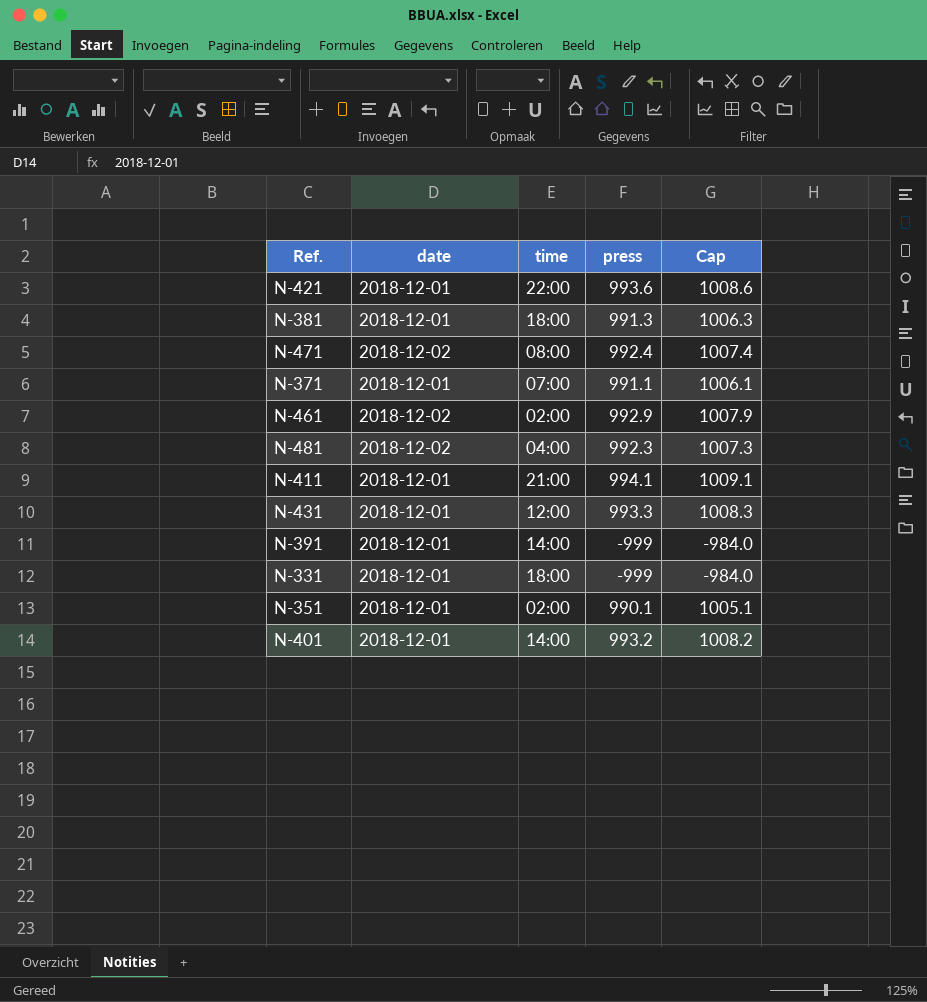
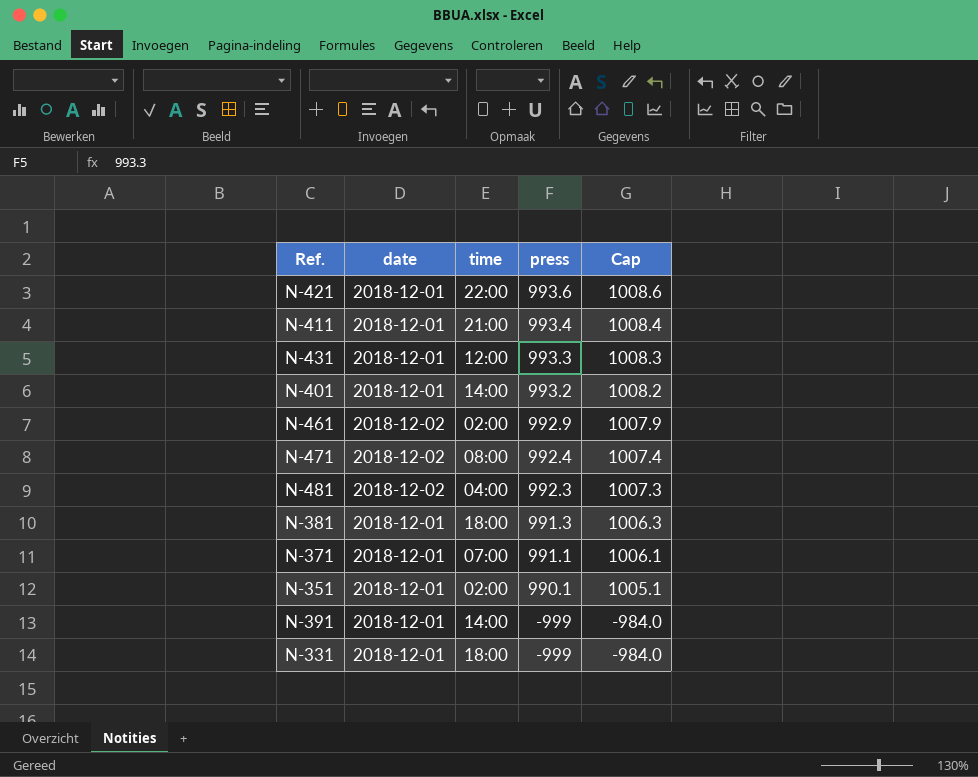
row order: none -> press descending
N-411 | press: 994.1 -> 993.4
N-411 | Cap: 1009.1 -> 1008.4

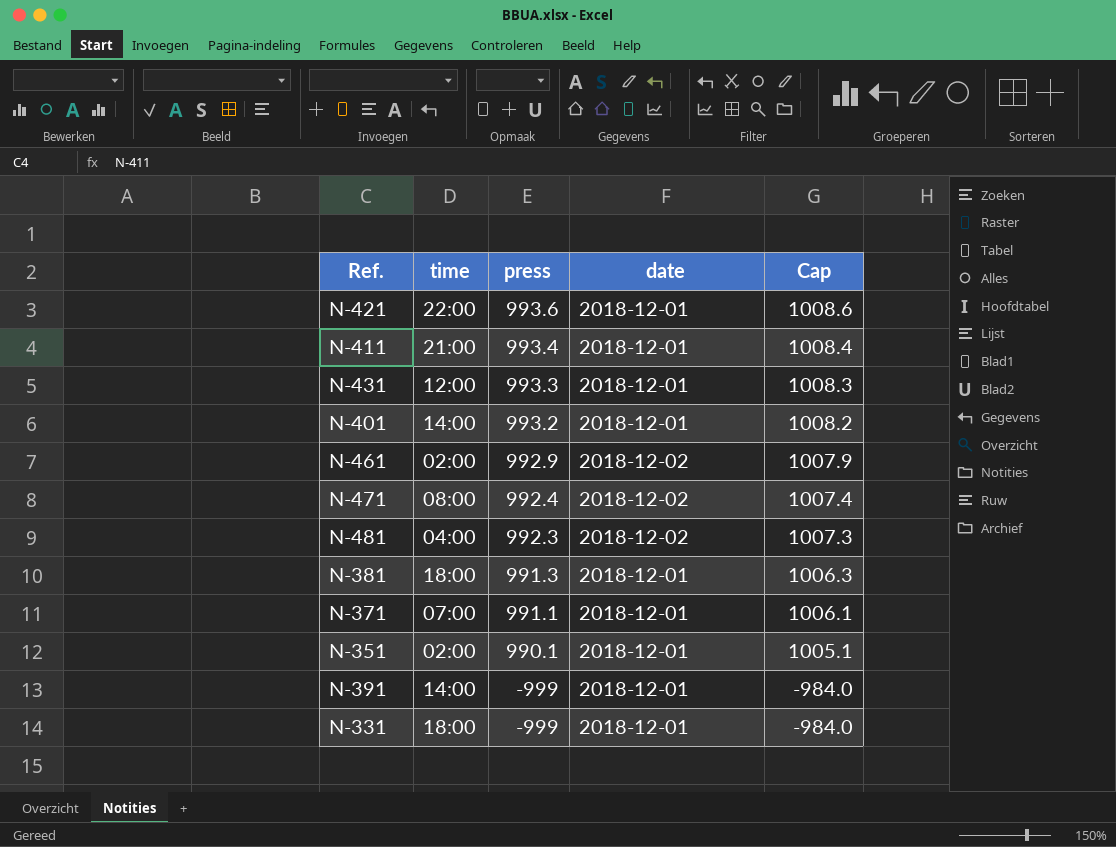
column date | position: 2 -> 4

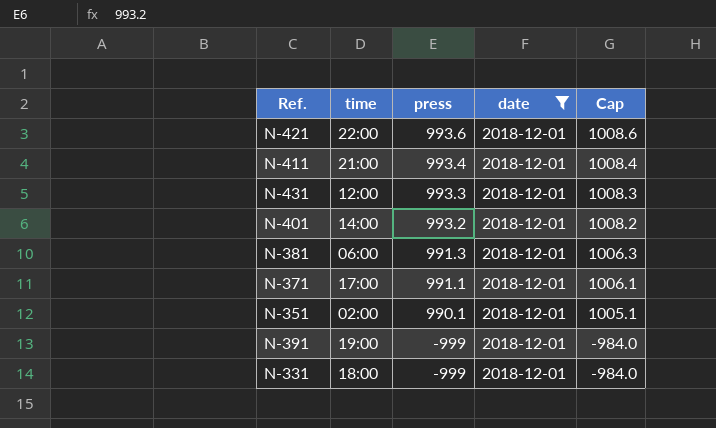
filter: none -> date = 2018-12-01
N-381 | time: 18:00 -> 06:00
N-371 | time: 07:00 -> 17:00
N-391 | time: 14:00 -> 19:00

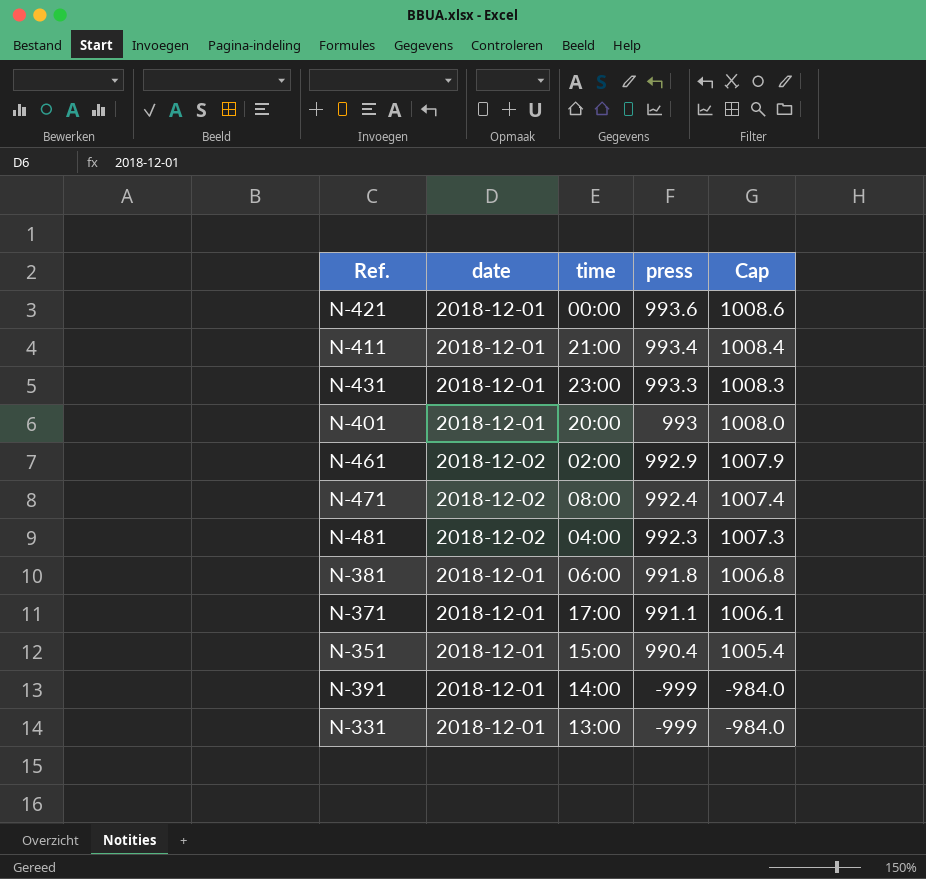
filter: date = 2018-12-01 -> none
column date | position: 4 -> 2
N-421 | time: 22:00 -> 00:00
N-431 | time: 12:00 -> 23:00
N-401 | time: 14:00 -> 20:00
N-401 | press: 993.2 -> 993
N-401 | Cap: 1008.2 -> 1008.0
N-381 | press: 991.3 -> 991.8
N-381 | Cap: 1006.3 -> 1006.8
N-351 | time: 02:00 -> 15:00
N-351 | press: 990.1 -> 990.4
N-351 | Cap: 1005.1 -> 1005.4
N-391 | time: 19:00 -> 14:00
N-331 | time: 18:00 -> 13:00

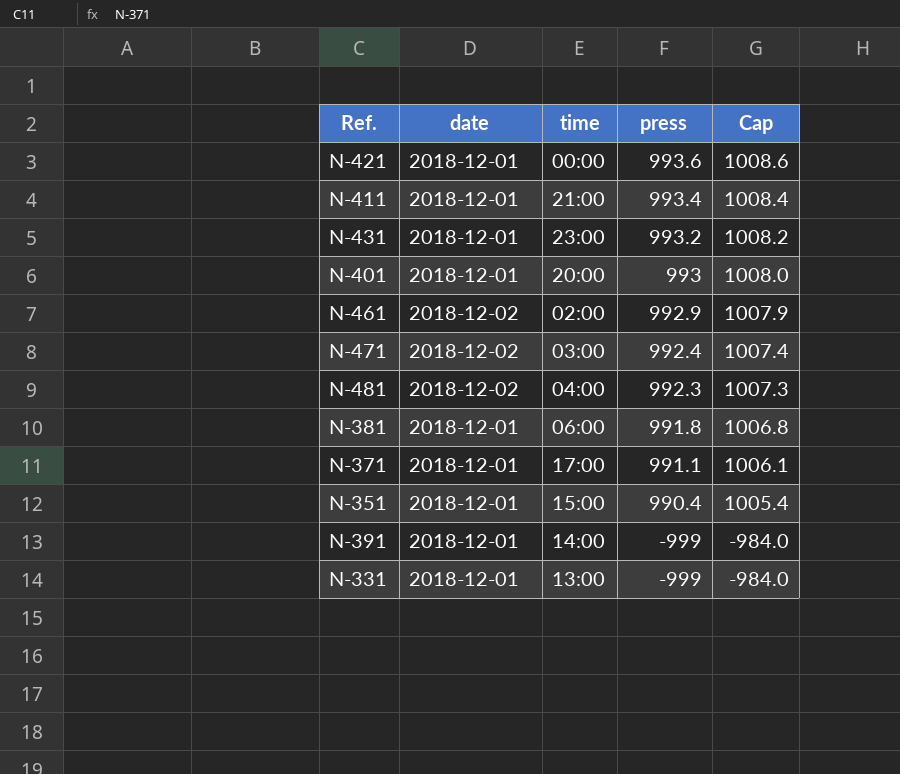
N-431 | press: 993.3 -> 993.2
N-431 | Cap: 1008.3 -> 1008.2
N-471 | time: 08:00 -> 03:00

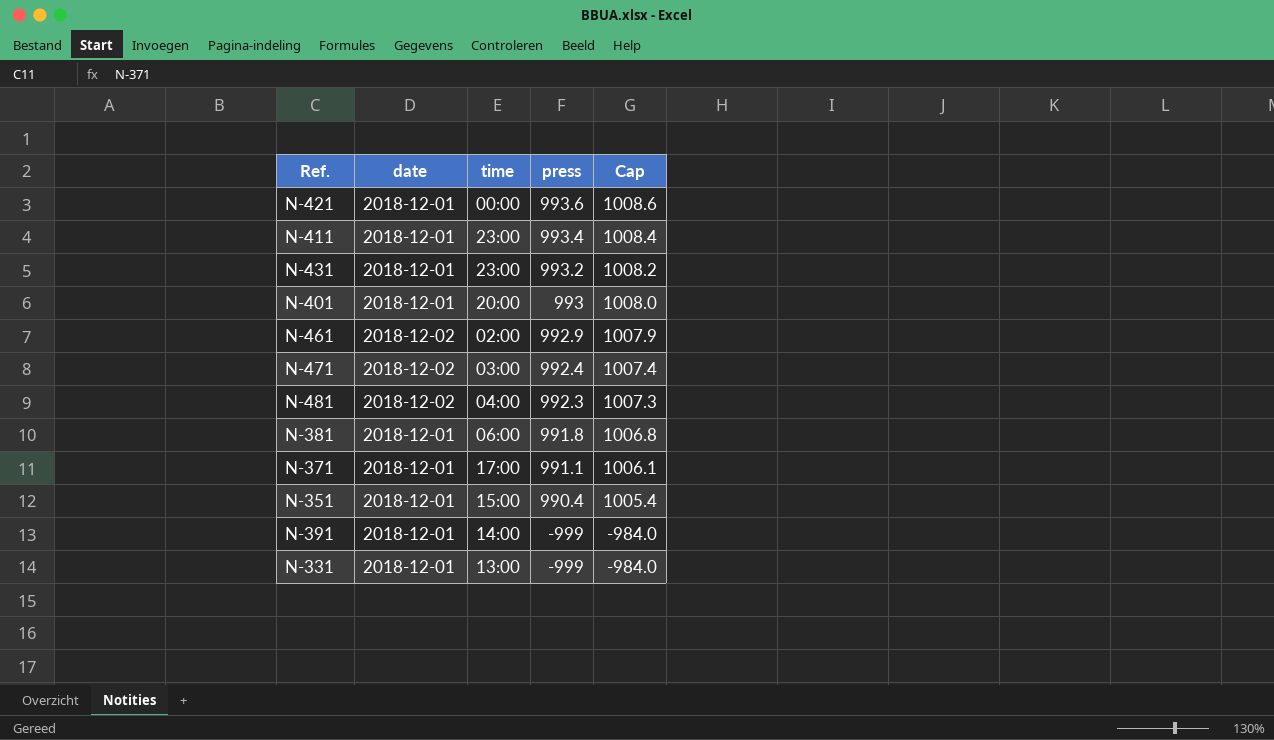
N-411 | time: 21:00 -> 23:00

